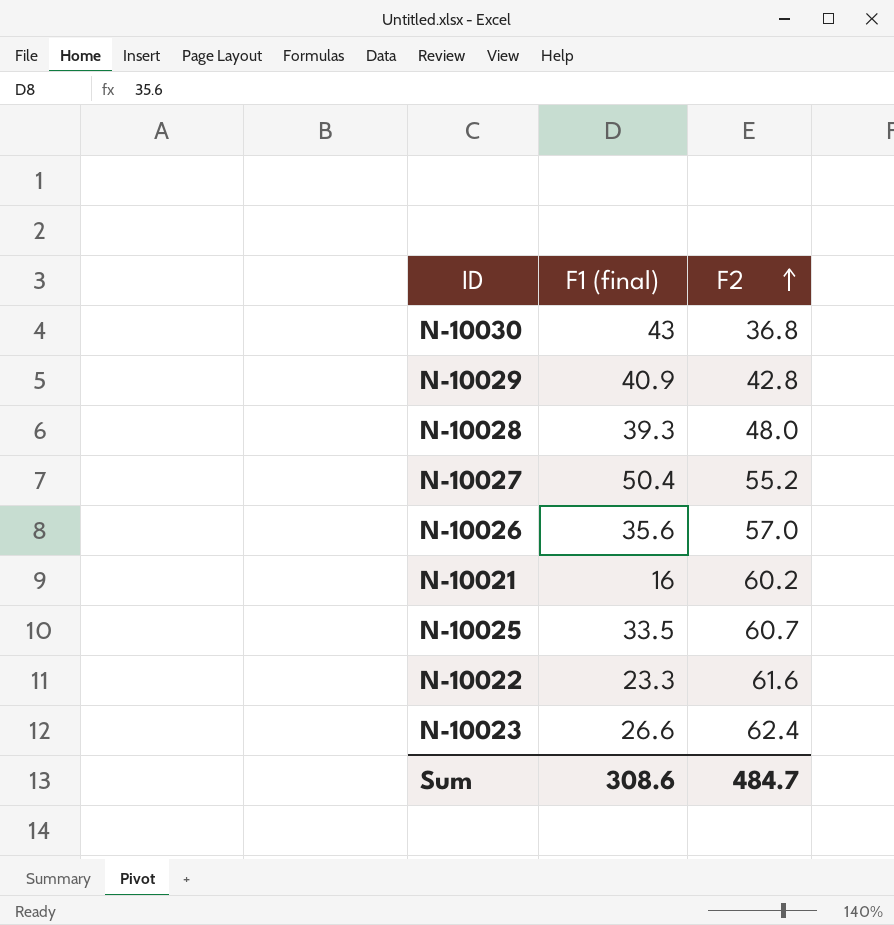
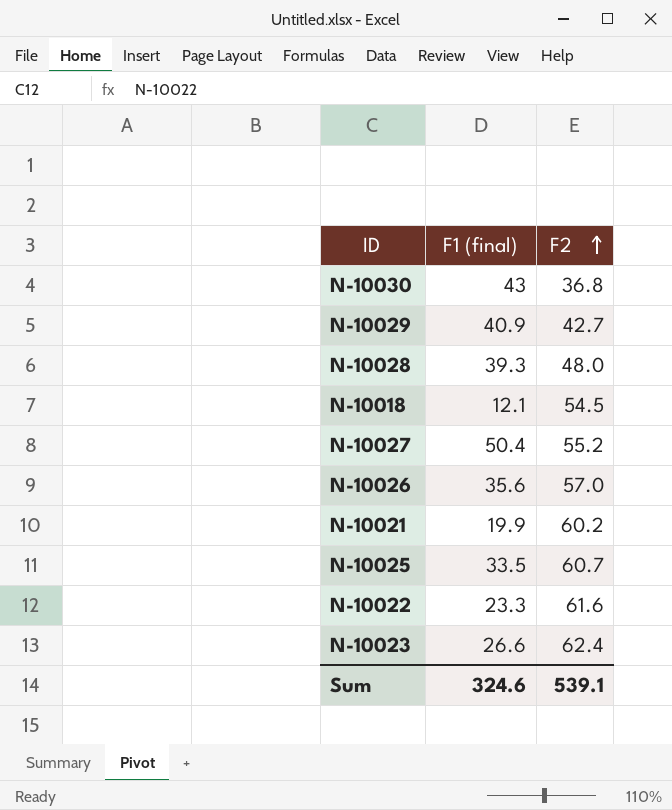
N-10029 | F2: 42.8 -> 42.7
row N-10018: none -> 12.1 | 54.5
N-10021 | F1 (final): 16 -> 19.9
Sum | F1 (final): 308.6 -> 324.6
Sum | F2: 484.7 -> 539.1

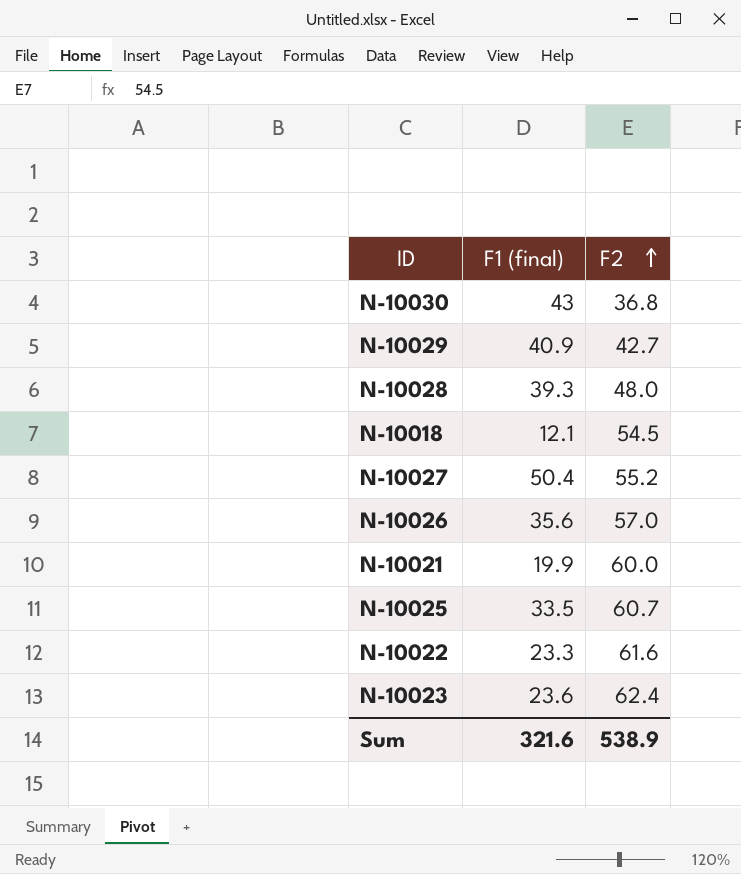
N-10021 | F2: 60.2 -> 60.0
N-10023 | F1 (final): 26.6 -> 23.6
Sum | F1 (final): 324.6 -> 321.6
Sum | F2: 539.1 -> 538.9

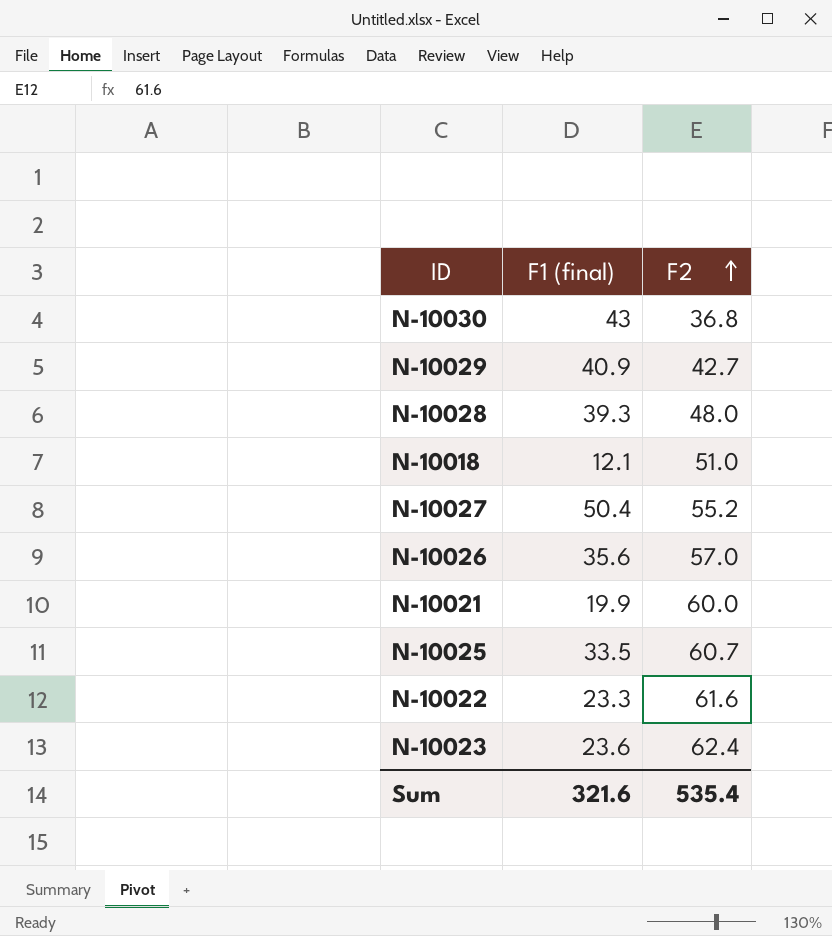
N-10018 | F2: 54.5 -> 51.0
Sum | F2: 538.9 -> 535.4

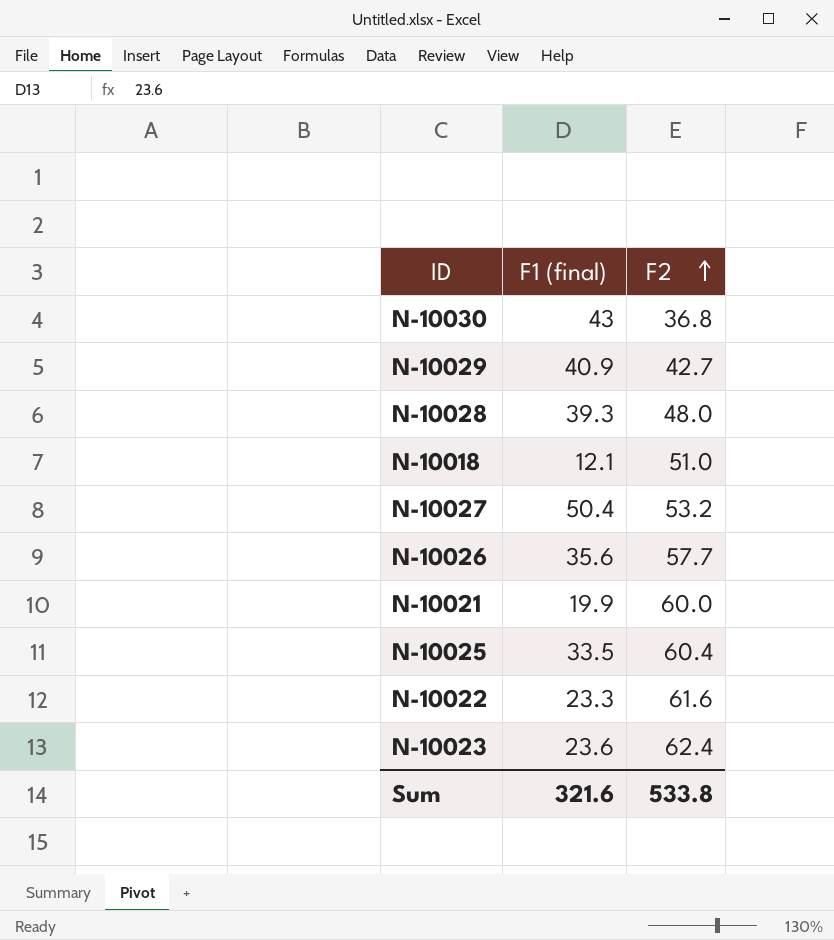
N-10027 | F2: 55.2 -> 53.2
N-10026 | F2: 57.0 -> 57.7
N-10025 | F2: 60.7 -> 60.4
Sum | F2: 535.4 -> 533.8

